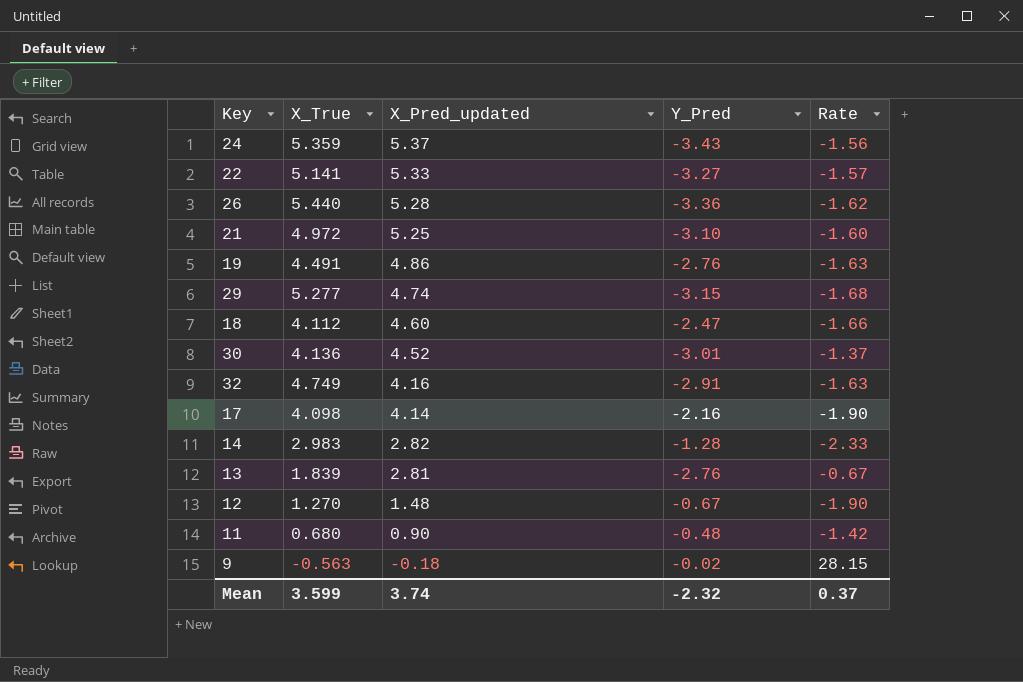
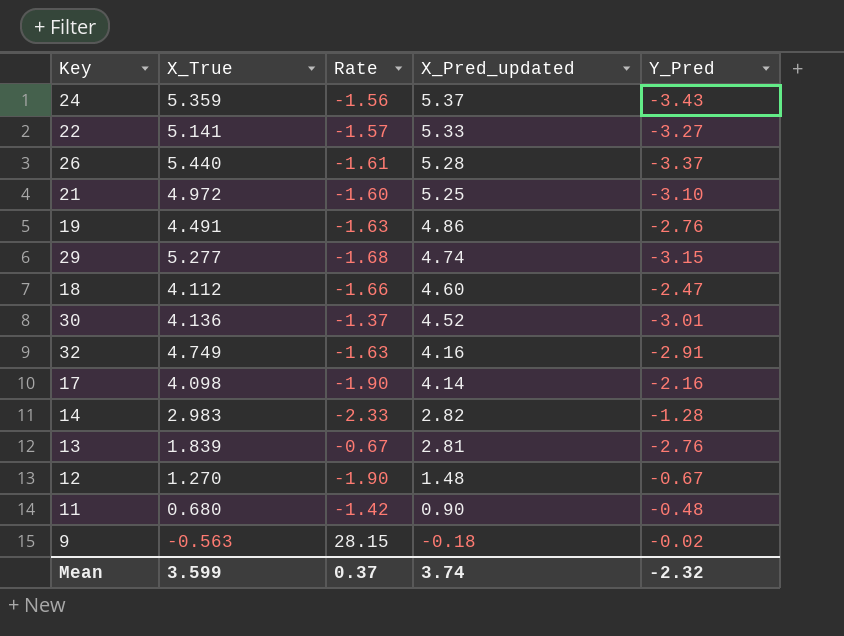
column Rate | position: 5 -> 3
26 | Rate: -1.62 -> -1.61
26 | Y_Pred: -3.36 -> -3.37

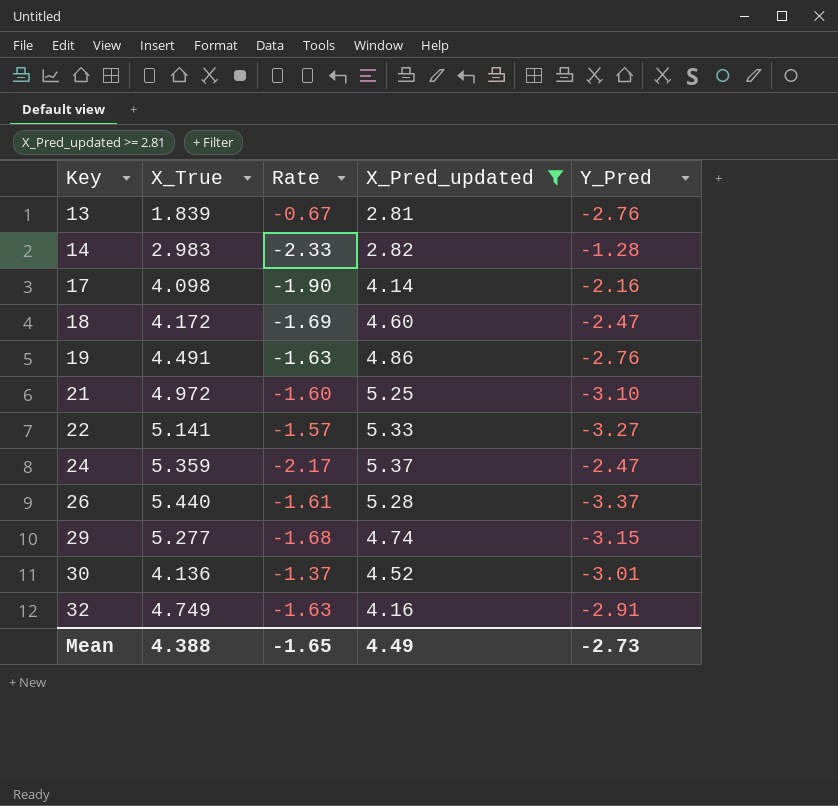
filter: none -> X_Pred_updated >= 2.81
row order: X_Pred_updated descending -> Key ascending
18 | X_True: 4.112 -> 4.172
18 | Rate: -1.66 -> -1.69
24 | Rate: -1.56 -> -2.17
24 | Y_Pred: -3.43 -> -2.47
Mean | X_True: 3.599 -> 4.388
Mean | Rate: 0.37 -> -1.65
Mean | X_Pred_updated: 3.74 -> 4.49
Mean | Y_Pred: -2.32 -> -2.73

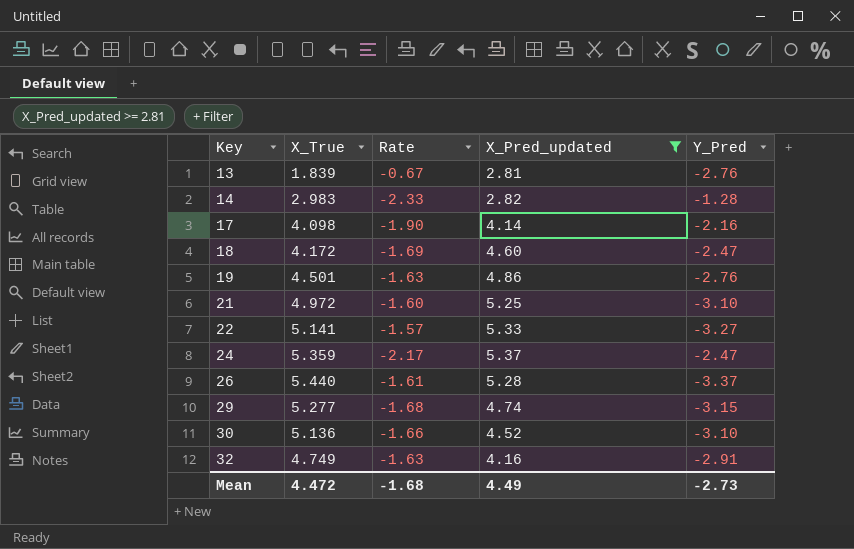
19 | X_True: 4.491 -> 4.501
30 | X_True: 4.136 -> 5.136
30 | Rate: -1.37 -> -1.66
30 | Y_Pred: -3.01 -> -3.10
Mean | X_True: 4.388 -> 4.472
Mean | Rate: -1.65 -> -1.68

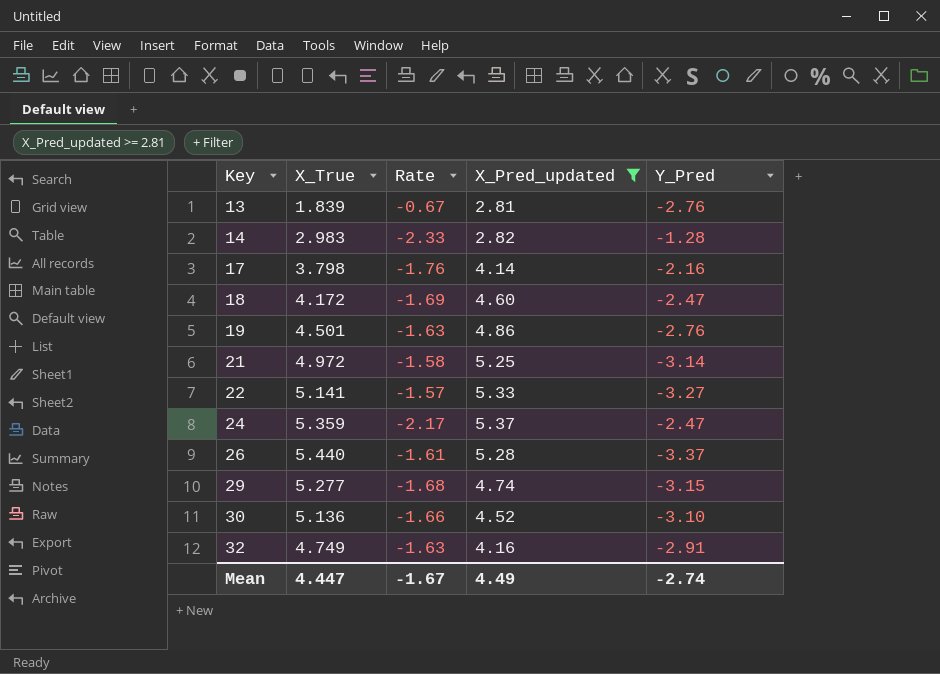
17 | X_True: 4.098 -> 3.798
17 | Rate: -1.90 -> -1.76
21 | Rate: -1.60 -> -1.58
21 | Y_Pred: -3.10 -> -3.14
Mean | X_True: 4.472 -> 4.447
Mean | Rate: -1.68 -> -1.67
Mean | Y_Pred: -2.73 -> -2.74

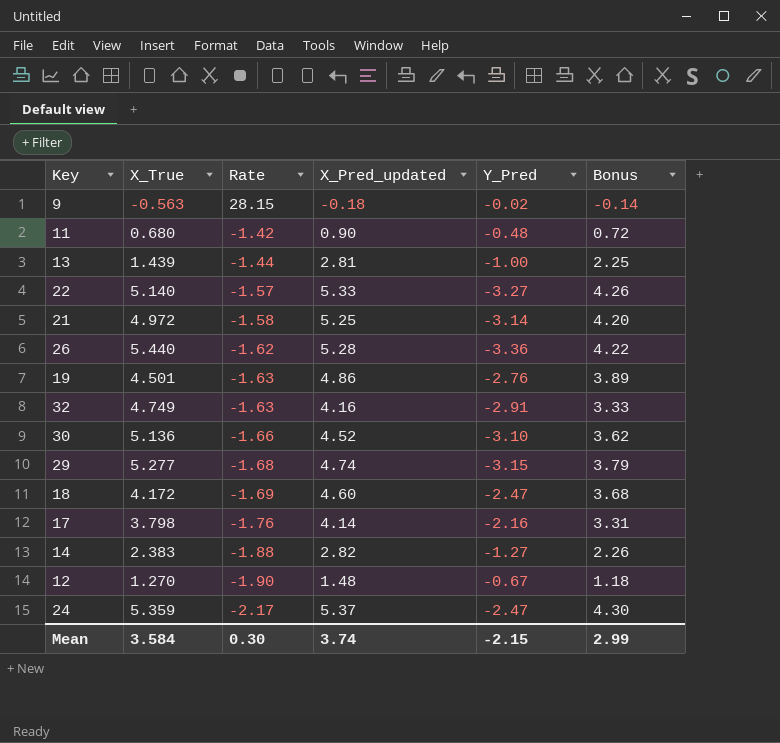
filter: X_Pred_updated >= 2.81 -> none
row order: Key ascending -> Rate descending
column Bonus | formula: none -> [X_Pred_updated] * 0.8
13 | X_True: 1.839 -> 1.439
13 | Rate: -0.67 -> -1.44
13 | Y_Pred: -2.76 -> -1.00
22 | X_True: 5.141 -> 5.140
26 | Rate: -1.61 -> -1.62
26 | Y_Pred: -3.37 -> -3.36
14 | X_True: 2.983 -> 2.383
14 | Rate: -2.33 -> -1.88
14 | Y_Pred: -1.28 -> -1.27
Mean | X_True: 4.447 -> 3.584
Mean | Rate: -1.67 -> 0.30
Mean | X_Pred_updated: 4.49 -> 3.74
Mean | Y_Pred: -2.74 -> -2.15

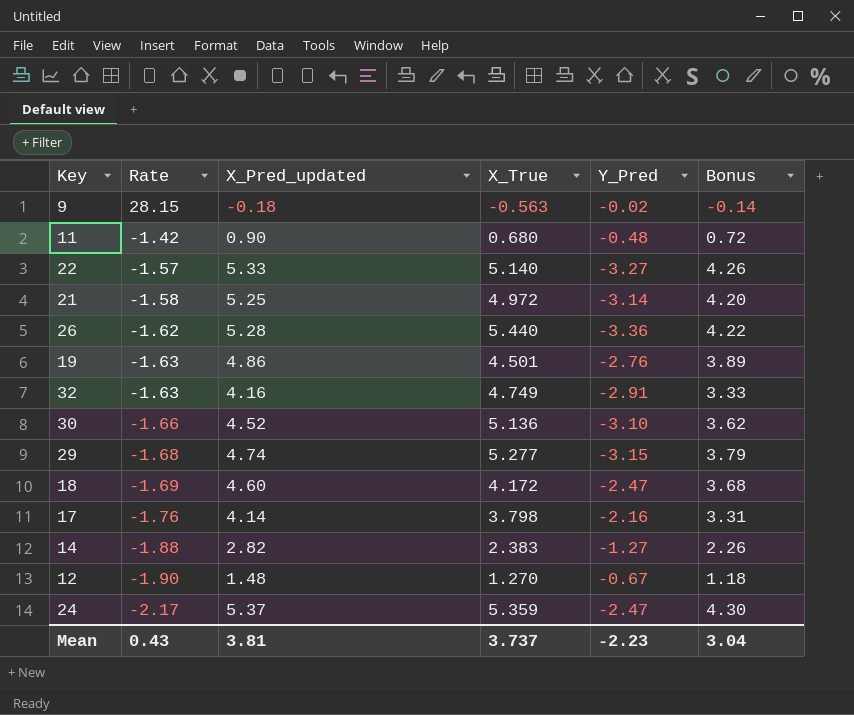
column X_True | position: 2 -> 4
row 13: 1.439 | -1.44 | 2.81 | -1.00 | 2.25 -> none
Mean | Rate: 0.30 -> 0.43
Mean | X_Pred_updated: 3.74 -> 3.81
Mean | X_True: 3.584 -> 3.737
Mean | Y_Pred: -2.15 -> -2.23
Mean | Bonus: 2.99 -> 3.04

